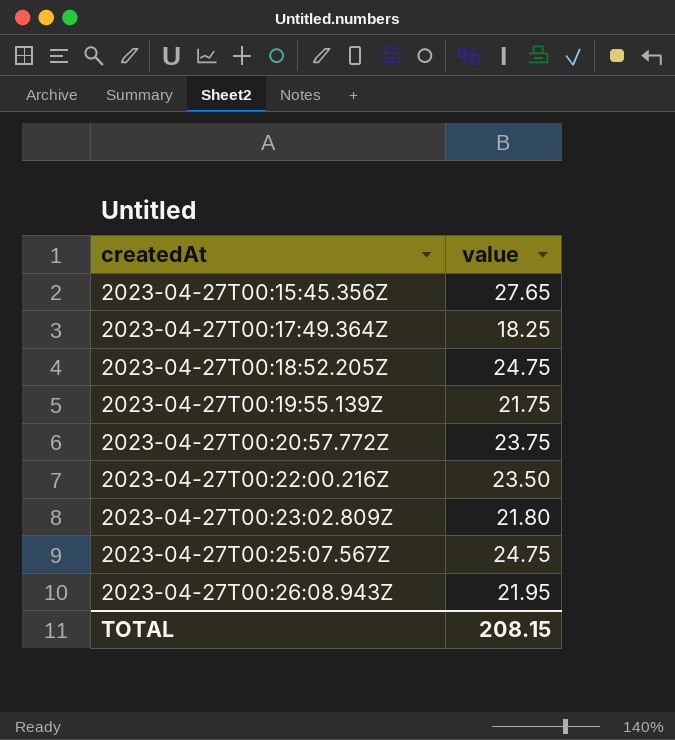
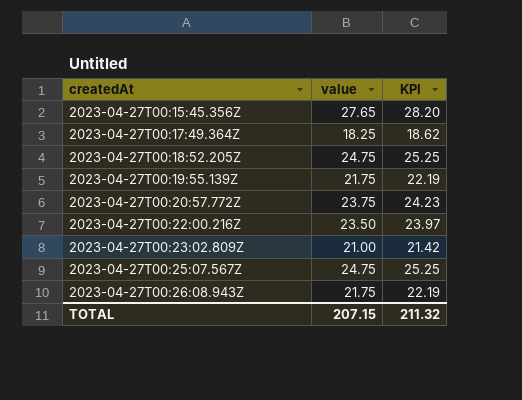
column KPI | formula: none -> [value] * 1.02
2023-04-27T00:23:02.809Z | value: 21.80 -> 21.00
2023-04-27T00:26:08.943Z | value: 21.95 -> 21.75
TOTAL | value: 208.15 -> 207.15

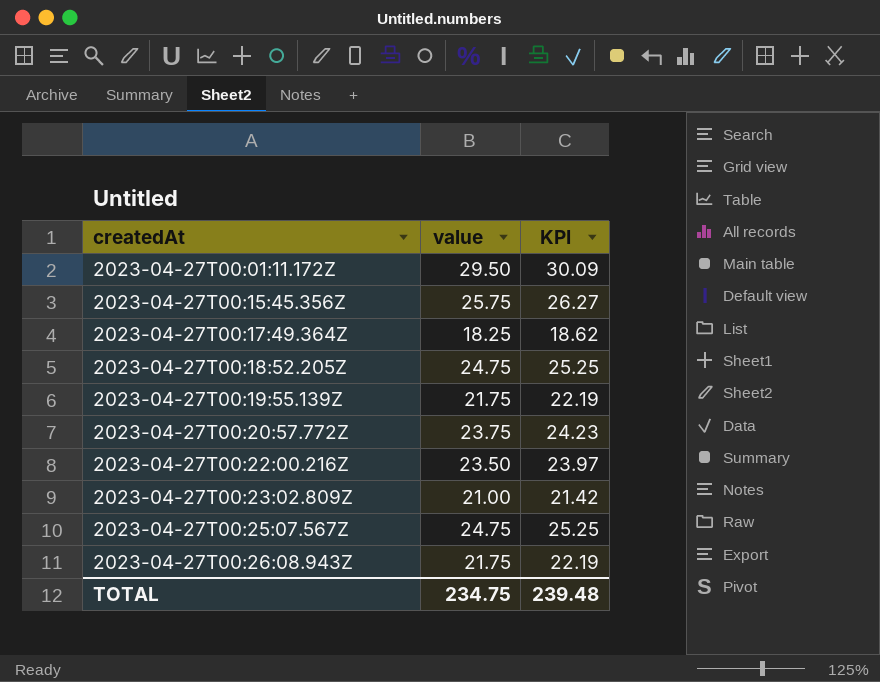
row 2023-04-27T00:01:11.172Z: none -> 29.50 | 30.09
2023-04-27T00:15:45.356Z | value: 27.65 -> 25.75
2023-04-27T00:15:45.356Z | KPI: 28.20 -> 26.27
TOTAL | value: 207.15 -> 234.75
TOTAL | KPI: 211.32 -> 239.48

